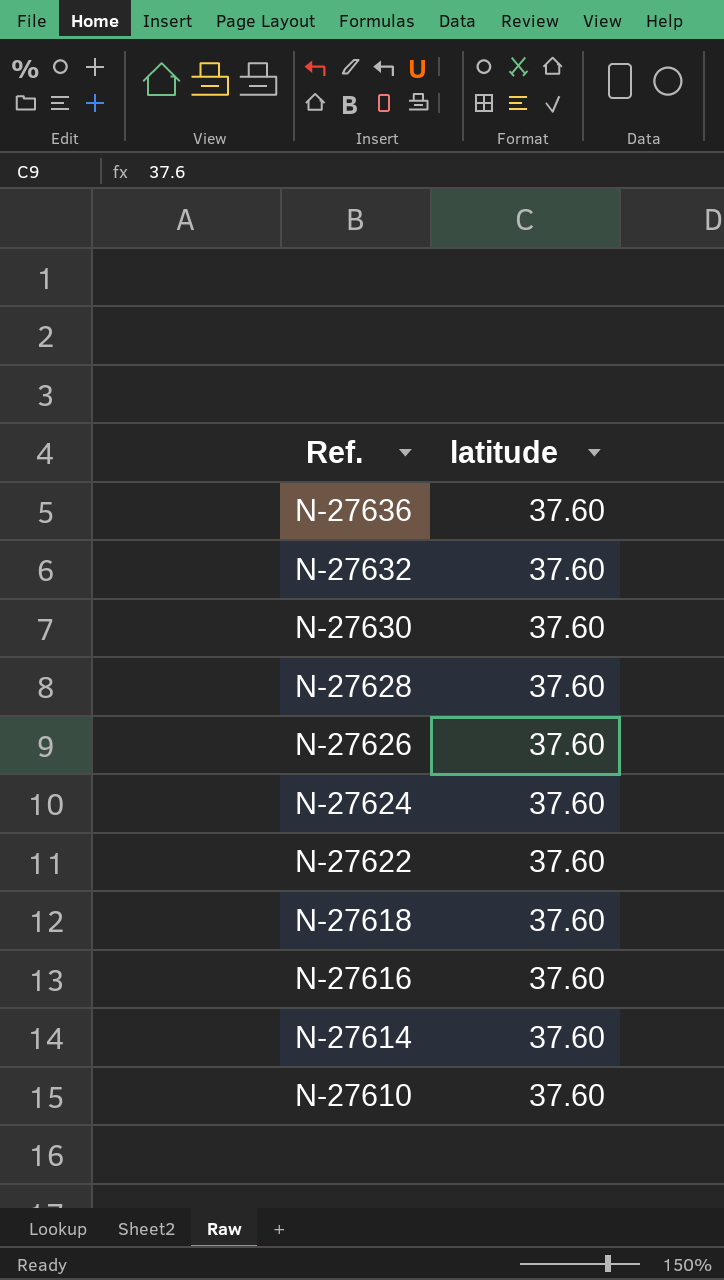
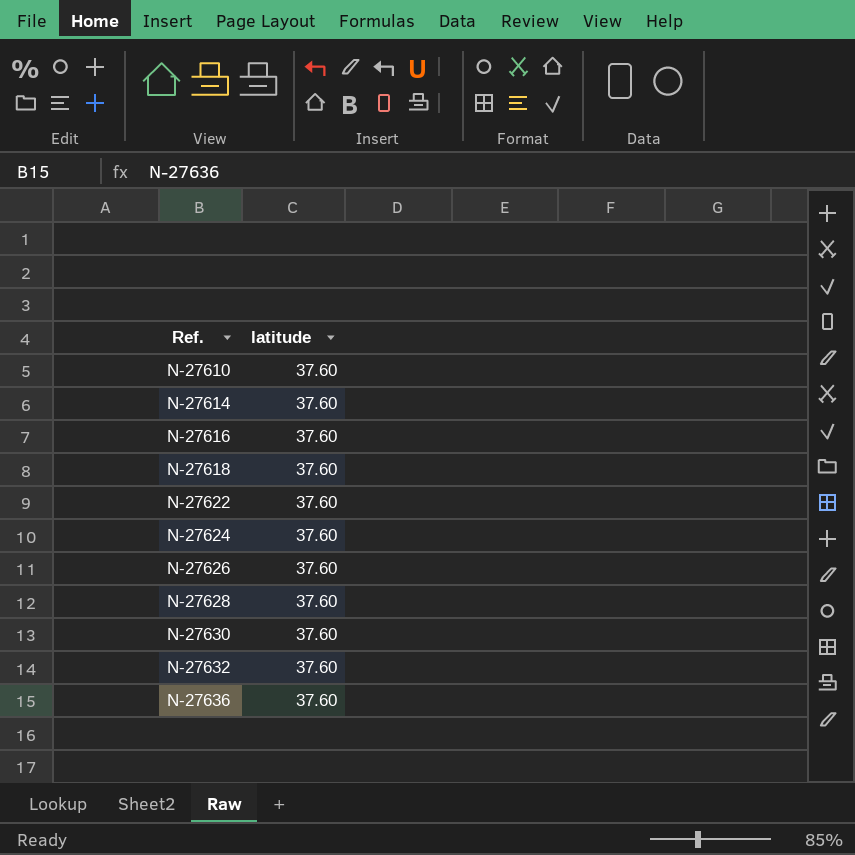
row order: Ref. descending -> Ref. ascending

